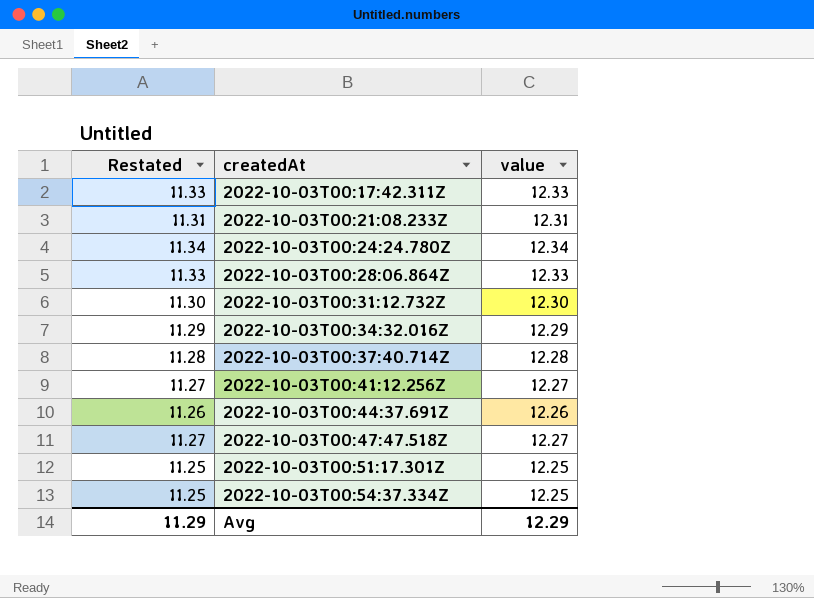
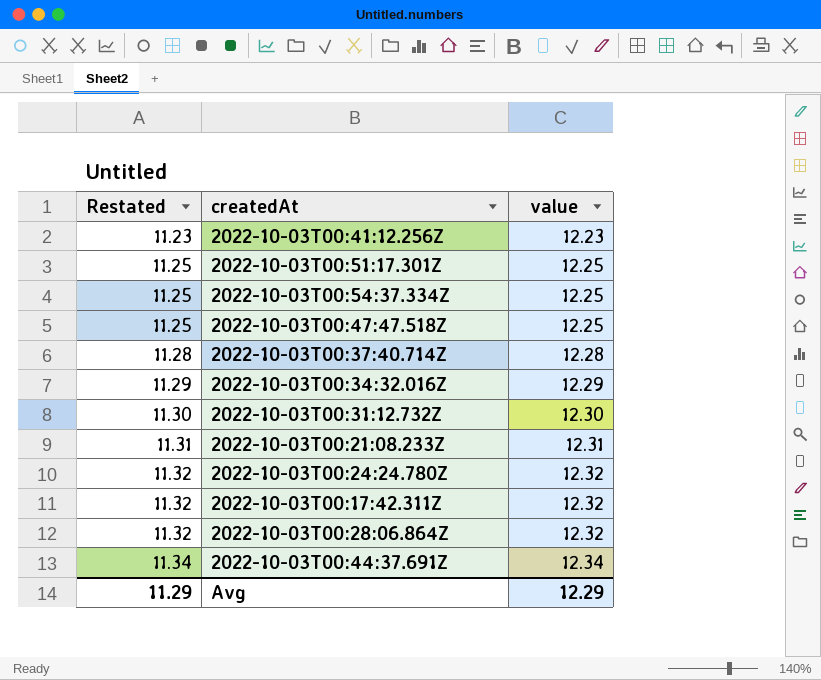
row order: createdAt ascending -> Restated ascending
2022-10-03T00:41:12.256Z | Restated: 11.27 -> 11.23
2022-10-03T00:41:12.256Z | value: 12.27 -> 12.23
2022-10-03T00:47:47.518Z | Restated: 11.27 -> 11.25
2022-10-03T00:47:47.518Z | value: 12.27 -> 12.25
2022-10-03T00:24:24.780Z | Restated: 11.34 -> 11.32
2022-10-03T00:24:24.780Z | value: 12.34 -> 12.32
2022-10-03T00:17:42.311Z | Restated: 11.33 -> 11.32
2022-10-03T00:17:42.311Z | value: 12.33 -> 12.32
2022-10-03T00:28:06.864Z | Restated: 11.33 -> 11.32
2022-10-03T00:28:06.864Z | value: 12.33 -> 12.32
2022-10-03T00:44:37.691Z | Restated: 11.26 -> 11.34
2022-10-03T00:44:37.691Z | value: 12.26 -> 12.34

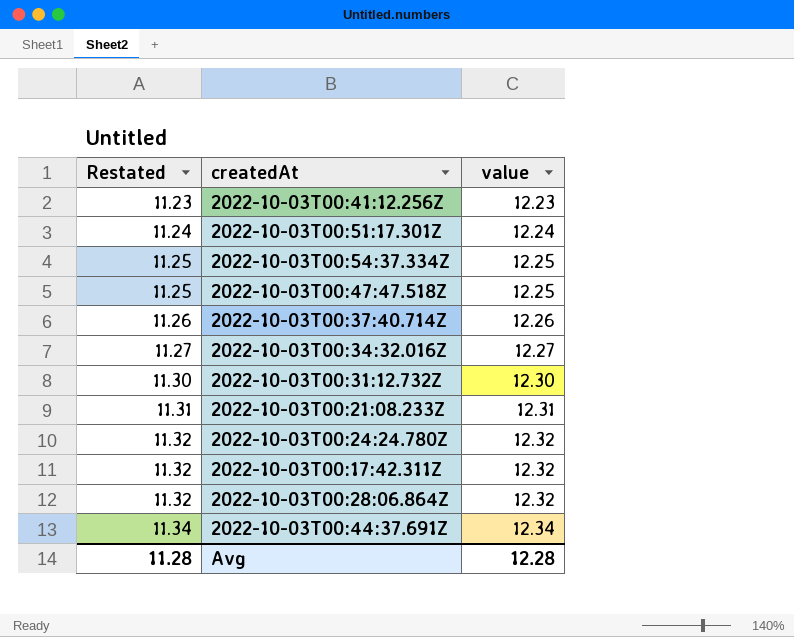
2022-10-03T00:51:17.301Z | Restated: 11.25 -> 11.24
2022-10-03T00:51:17.301Z | value: 12.25 -> 12.24
2022-10-03T00:37:40.714Z | Restated: 11.28 -> 11.26
2022-10-03T00:37:40.714Z | value: 12.28 -> 12.26
2022-10-03T00:34:32.016Z | Restated: 11.29 -> 11.27
2022-10-03T00:34:32.016Z | value: 12.29 -> 12.27
Avg | Restated: 11.29 -> 11.28
Avg | value: 12.29 -> 12.28

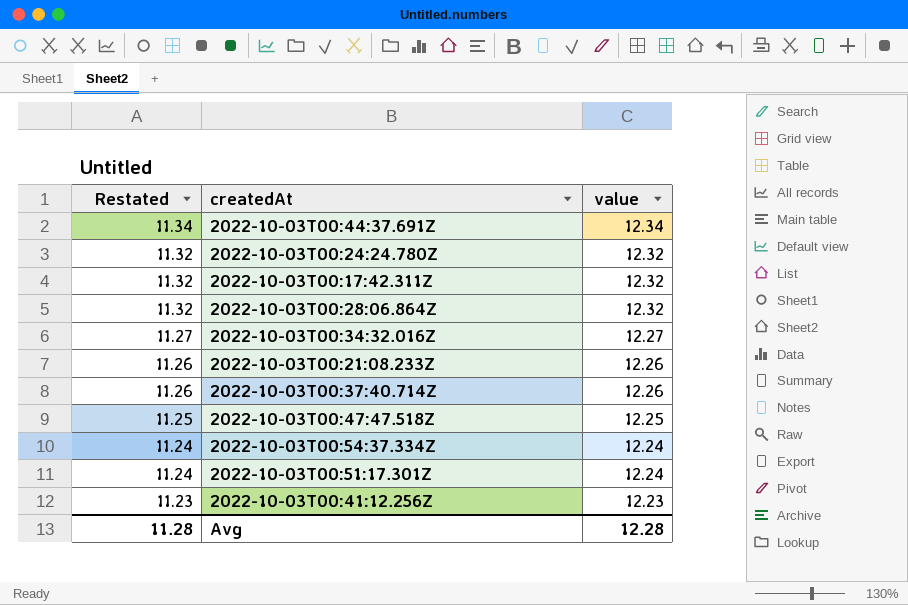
row order: Restated ascending -> Restated descending
row 2022-10-03T00:31:12.732Z: 11.30 | 12.30 -> none
2022-10-03T00:21:08.233Z | Restated: 11.31 -> 11.26
2022-10-03T00:21:08.233Z | value: 12.31 -> 12.26
2022-10-03T00:54:37.334Z | Restated: 11.25 -> 11.24
2022-10-03T00:54:37.334Z | value: 12.25 -> 12.24

